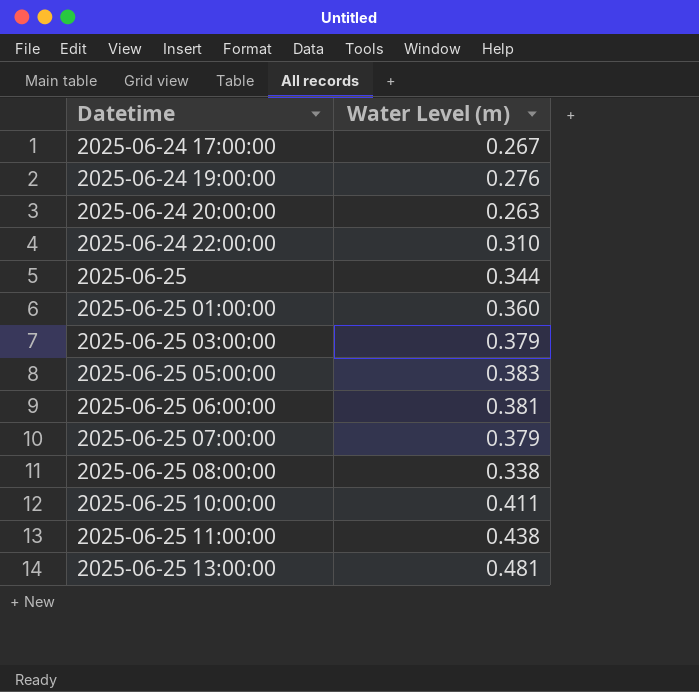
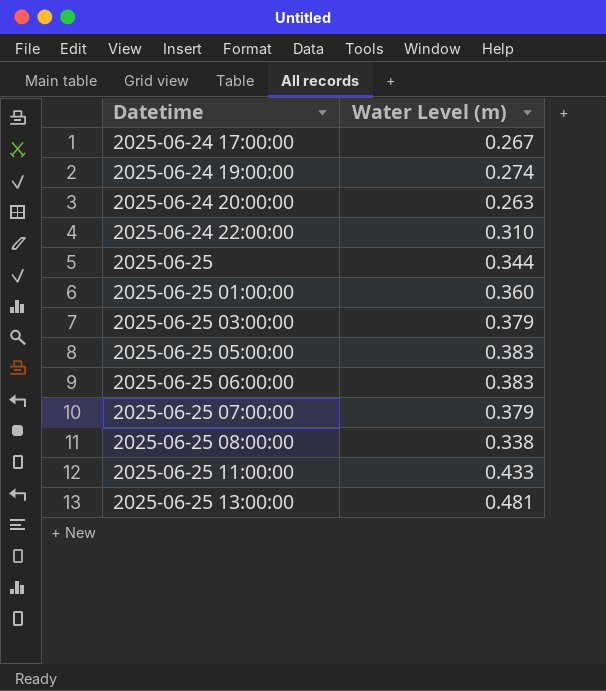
row 2025-06-25 10:00:00: 0.411 -> none
2025-06-24 19:00:00 | Water Level (m): 0.276 -> 0.274
2025-06-25 06:00:00 | Water Level (m): 0.381 -> 0.383
2025-06-25 11:00:00 | Water Level (m): 0.438 -> 0.433

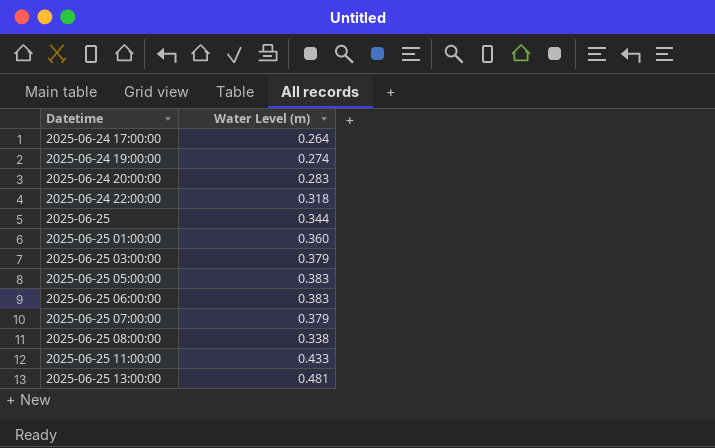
2025-06-24 17:00:00 | Water Level (m): 0.267 -> 0.264
2025-06-24 20:00:00 | Water Level (m): 0.263 -> 0.283
2025-06-24 22:00:00 | Water Level (m): 0.310 -> 0.318

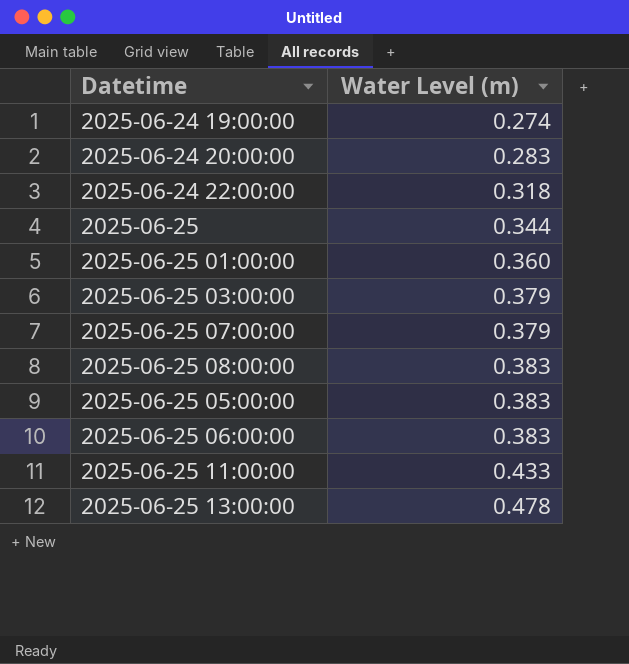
row order: Datetime ascending -> Water Level (m) ascending
row 2025-06-24 17:00:00: 0.264 -> none
2025-06-25 08:00:00 | Water Level (m): 0.338 -> 0.383
2025-06-25 13:00:00 | Water Level (m): 0.481 -> 0.478

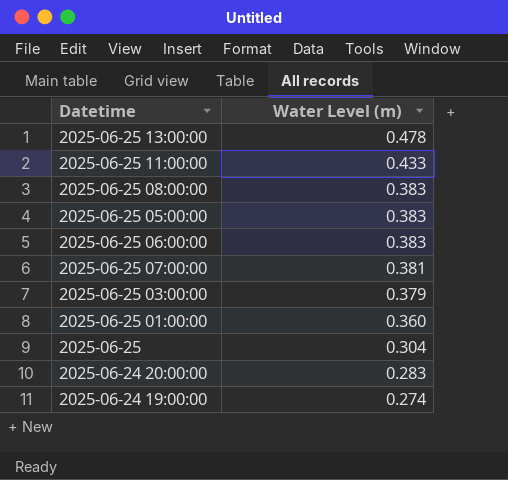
row order: Water Level (m) ascending -> Water Level (m) descending
row 2025-06-24 22:00:00: 0.318 -> none
2025-06-25 07:00:00 | Water Level (m): 0.379 -> 0.381
2025-06-25 | Water Level (m): 0.344 -> 0.304

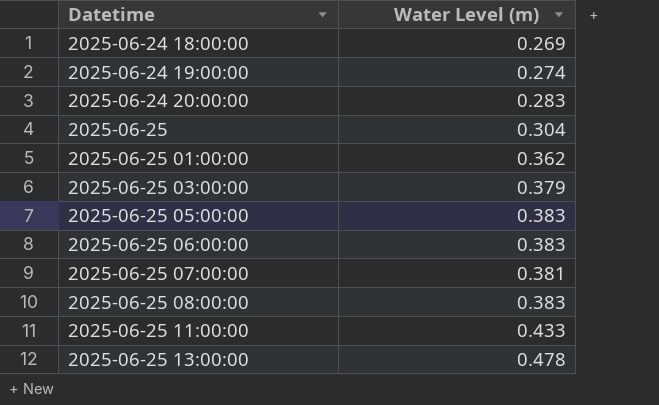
row order: Water Level (m) descending -> Datetime ascending
row 2025-06-24 18:00:00: none -> 0.269
2025-06-25 01:00:00 | Water Level (m): 0.360 -> 0.362

